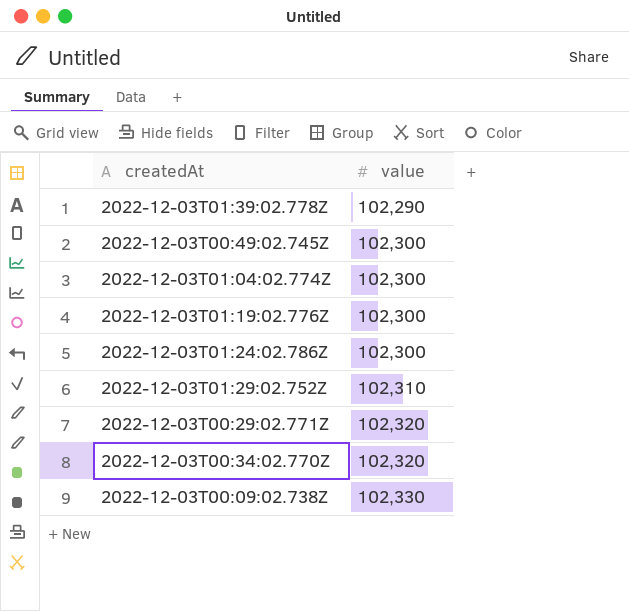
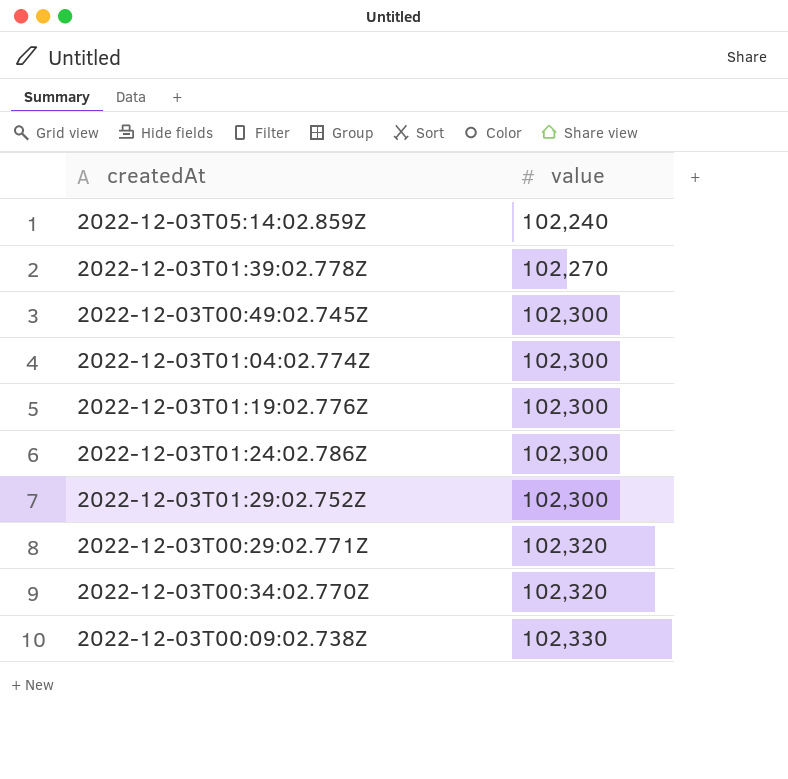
row 2022-12-03T05:14:02.859Z: none -> 102,240
2022-12-03T01:39:02.778Z | value: 102,290 -> 102,270
2022-12-03T01:29:02.752Z | value: 102,310 -> 102,300

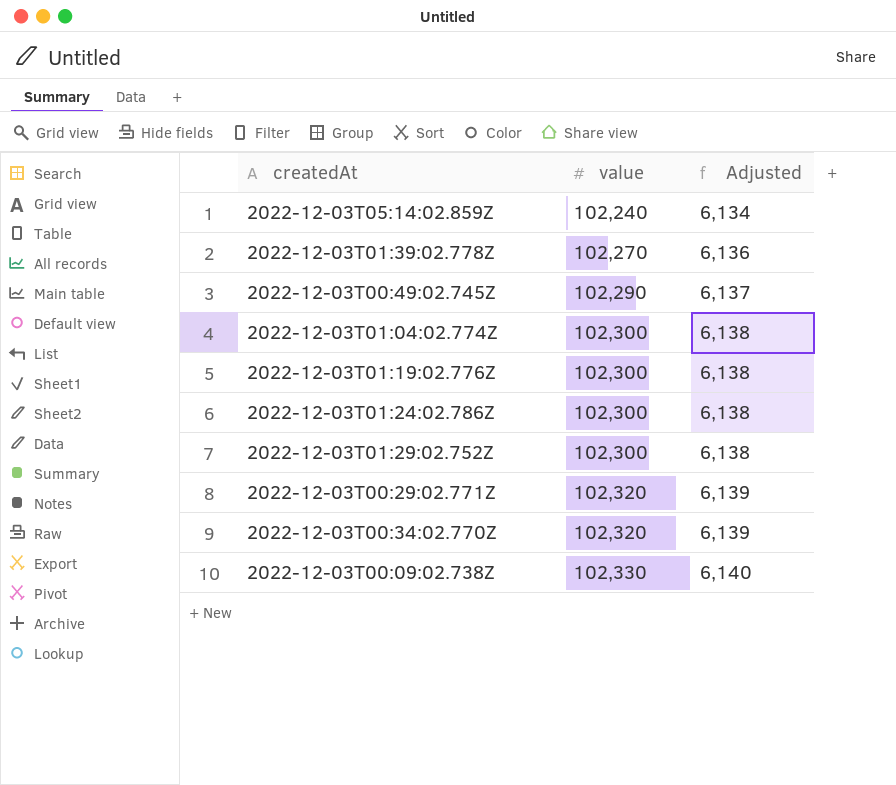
column Adjusted | formula: none -> [value] * 0.06
2022-12-03T00:49:02.745Z | value: 102,300 -> 102,290

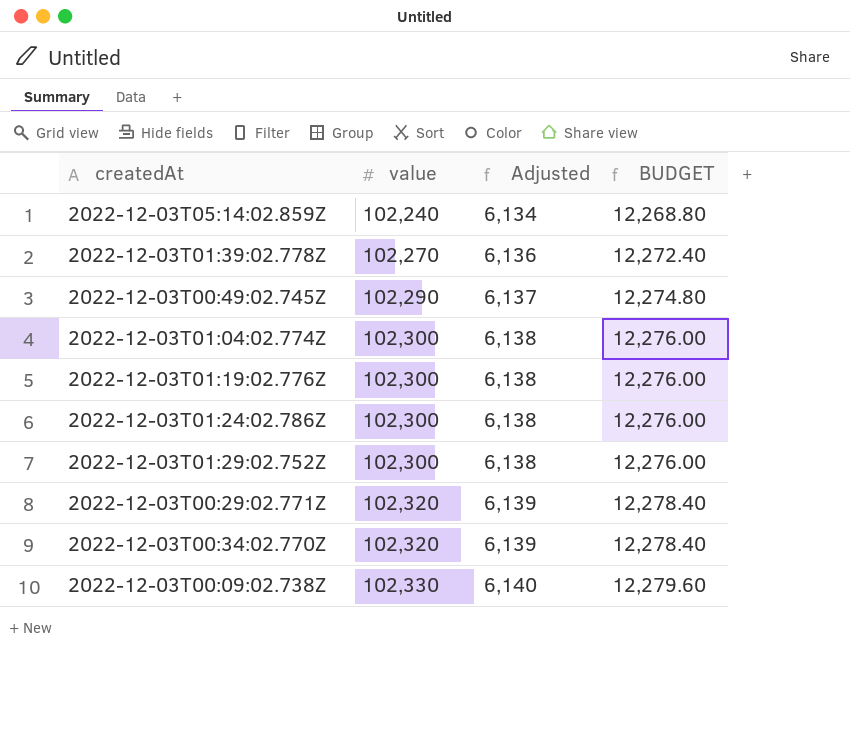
column BUDGET | formula: none -> [value] * 0.12

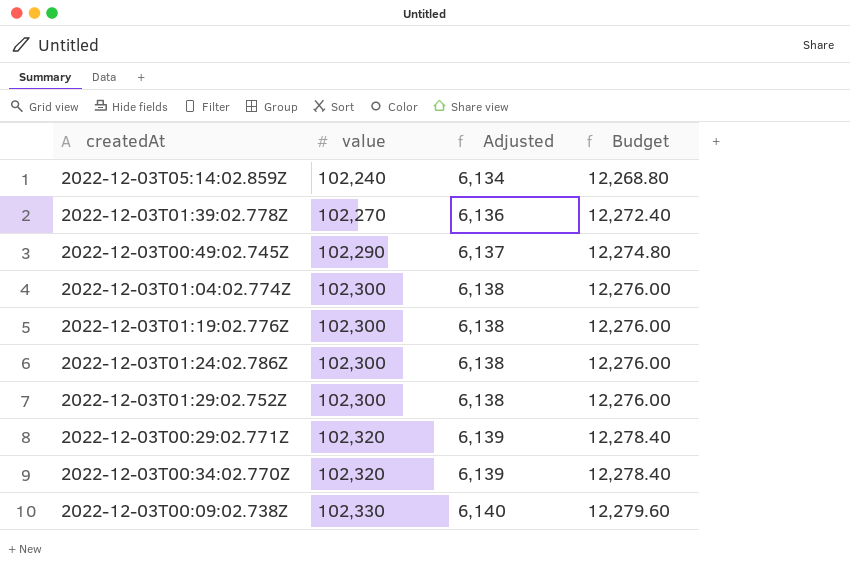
column name: BUDGET -> Budget

